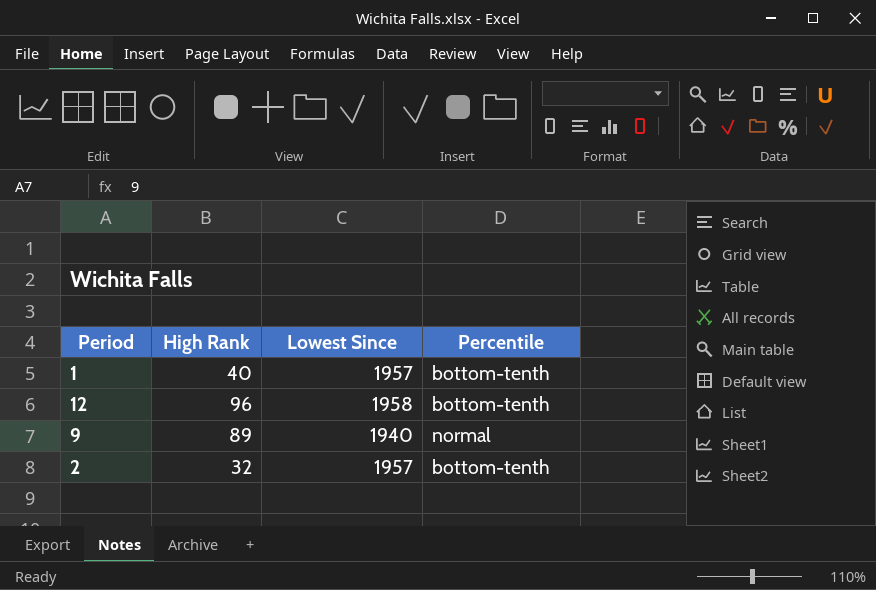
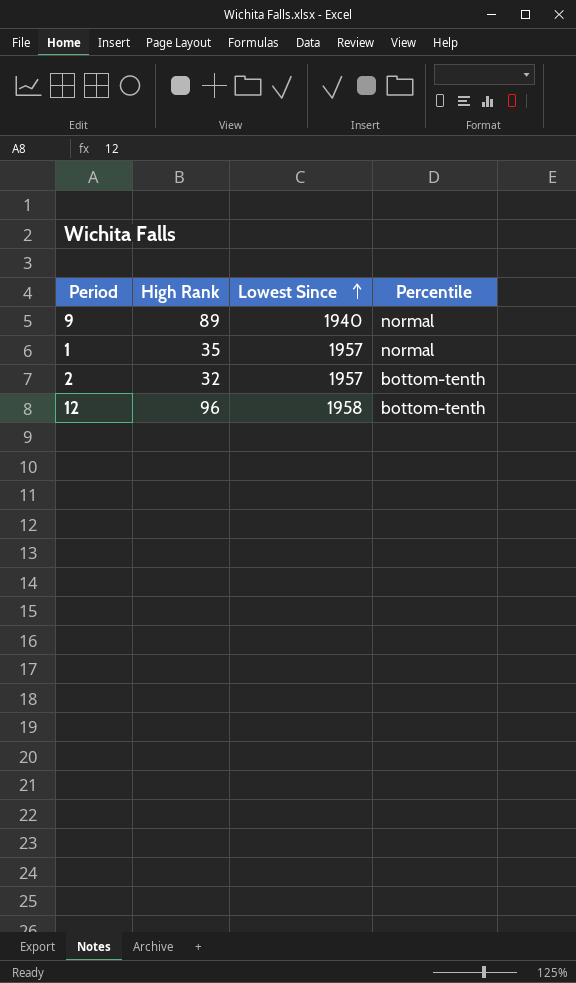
row order: none -> Lowest Since ascending
1 | High Rank: 40 -> 35
1 | Percentile: bottom-tenth -> normal

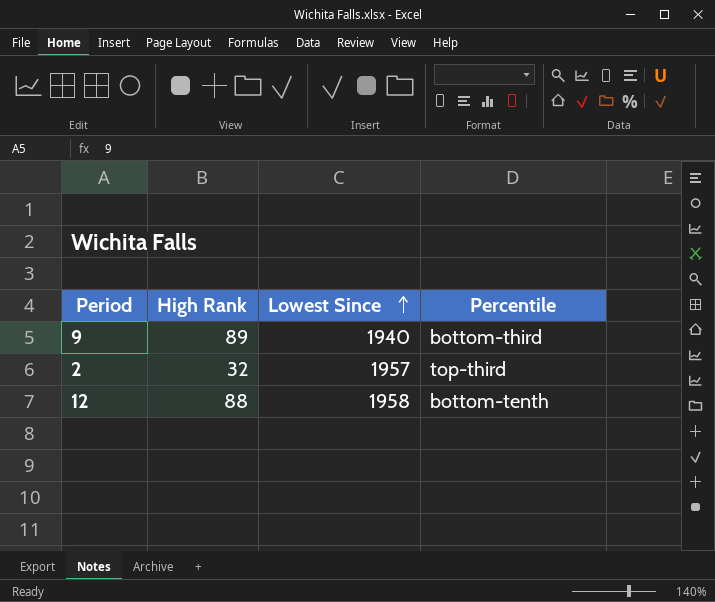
row 1: 35 | 1957 | normal -> none
9 | Percentile: normal -> bottom-third
2 | Percentile: bottom-tenth -> top-third
12 | High Rank: 96 -> 88

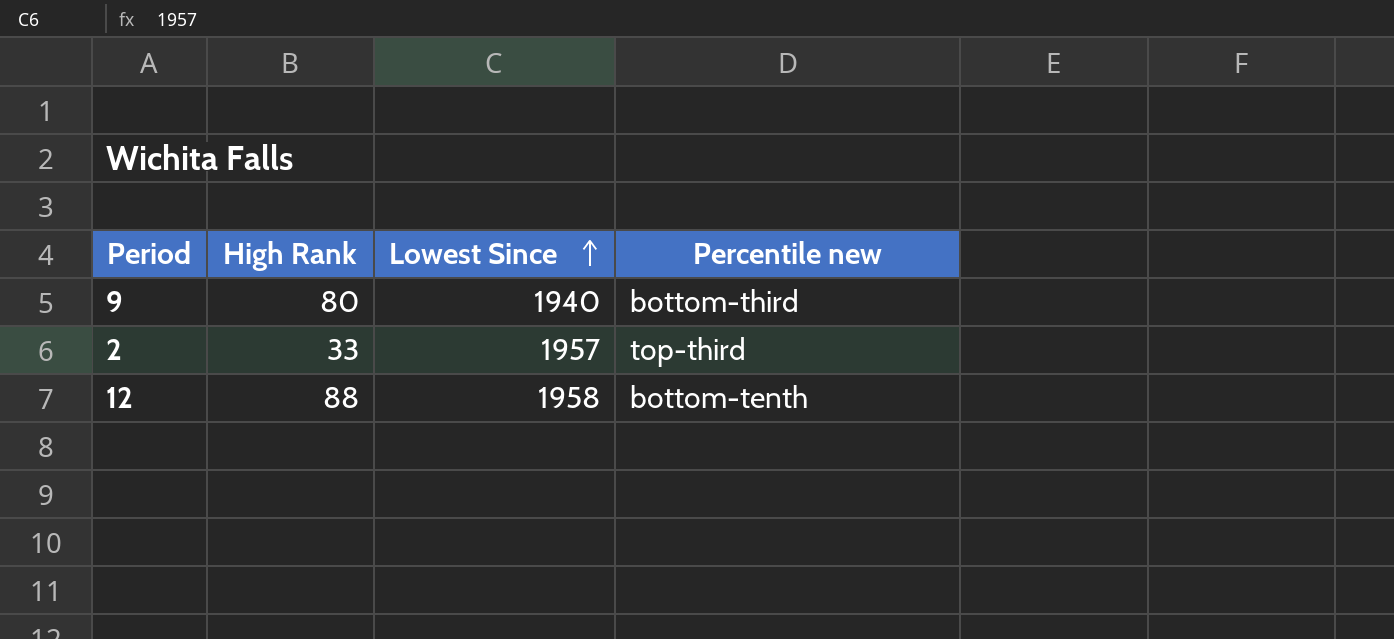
column name: Percentile -> Percentile new
9 | High Rank: 89 -> 80
2 | High Rank: 32 -> 33

